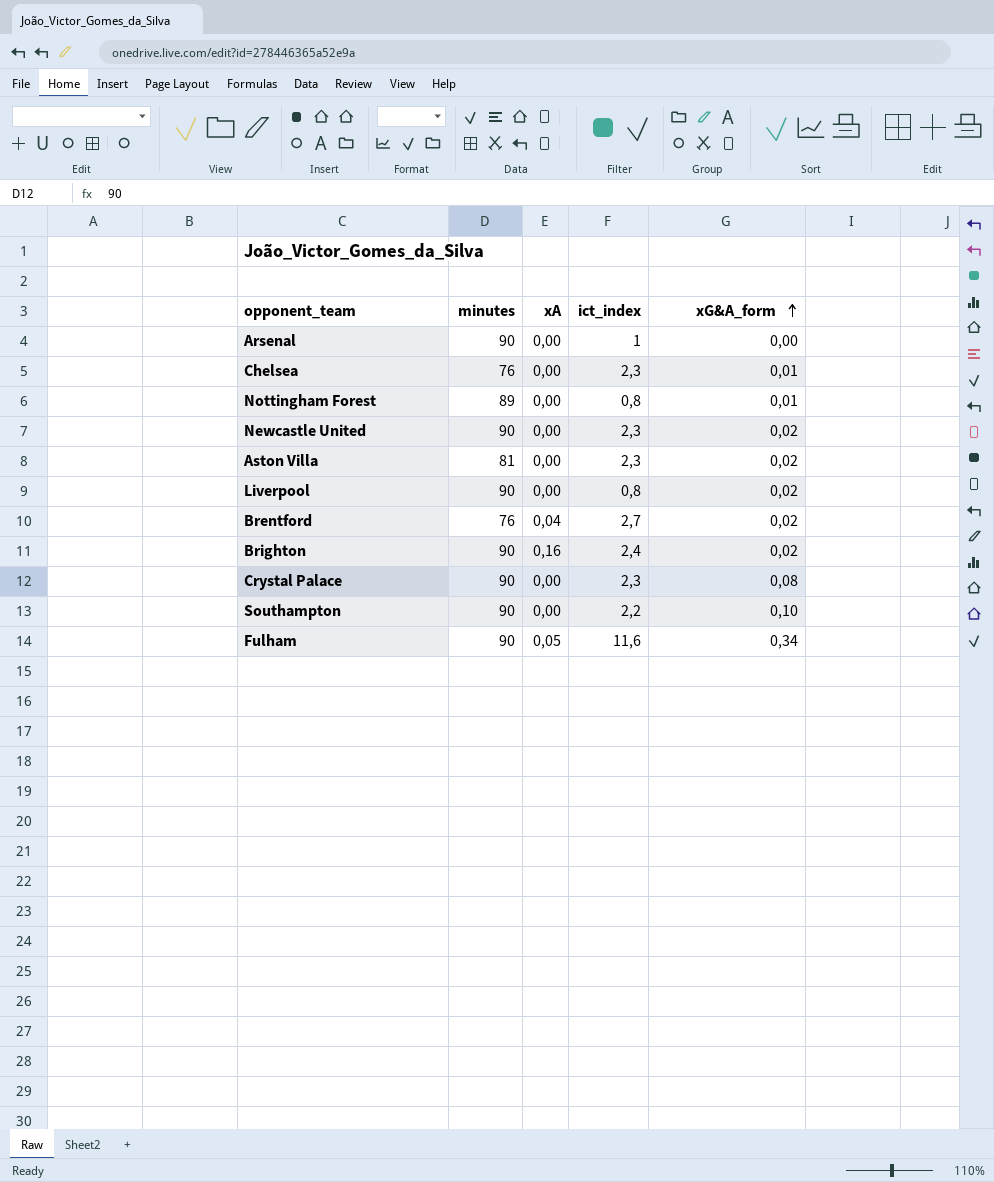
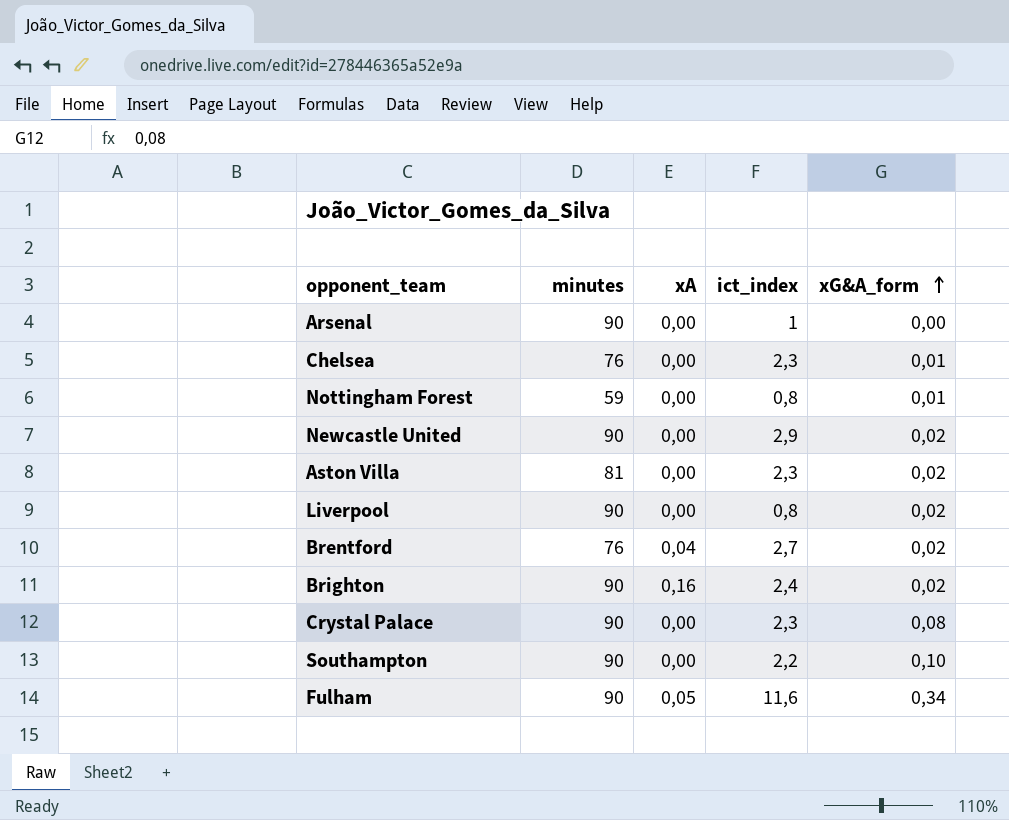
Nottingham Forest | minutes: 89 -> 59
Newcastle United | ict_index: 2,3 -> 2,9

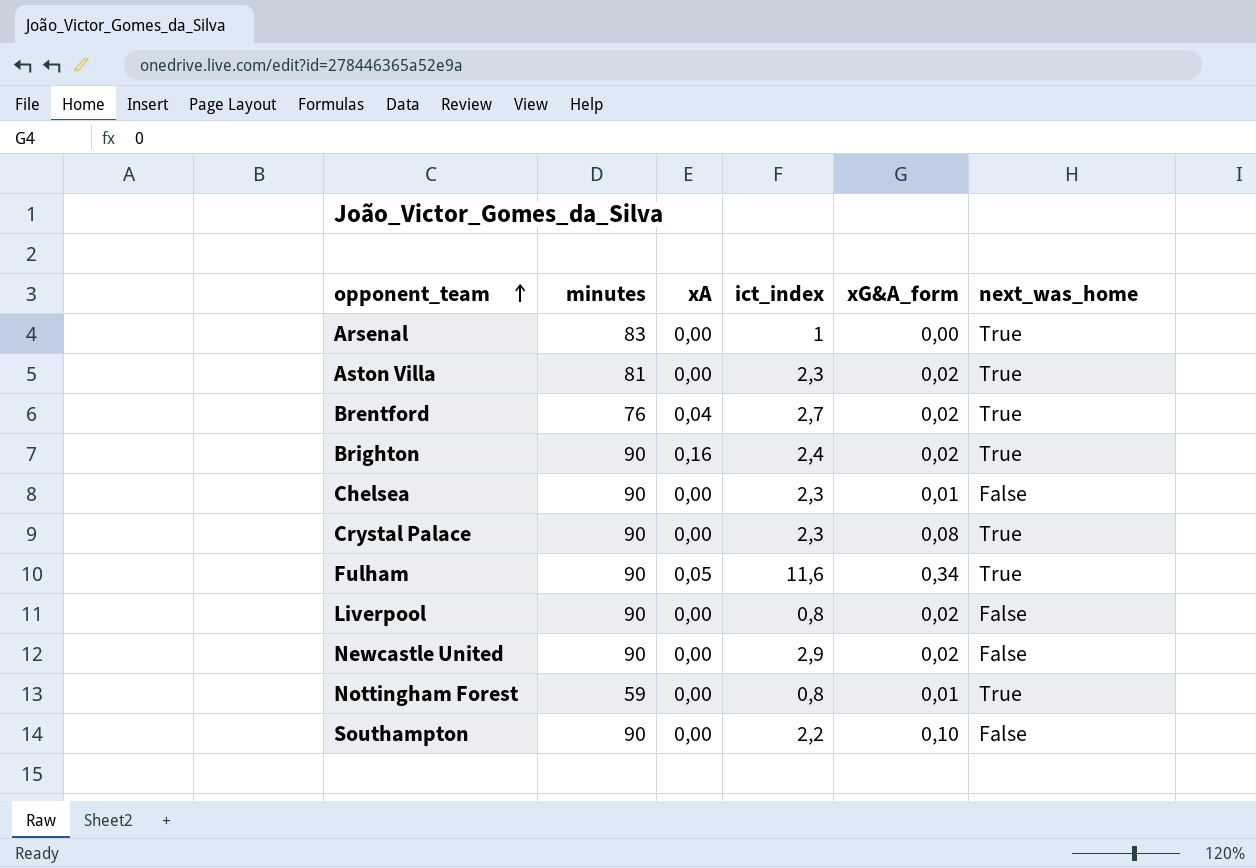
row order: xG&A_form ascending -> opponent_team ascending
column next_was_home | position: none -> 6
Arsenal | minutes: 90 -> 83
Chelsea | minutes: 76 -> 90

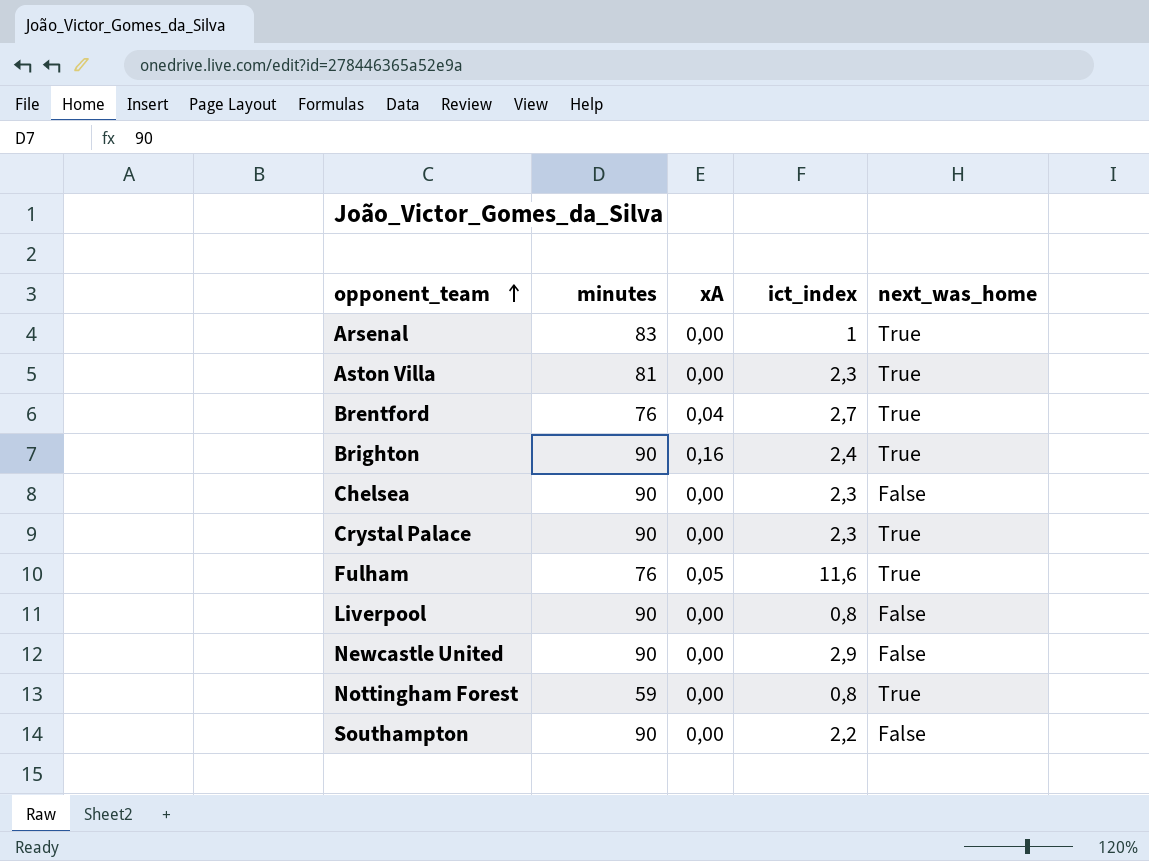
column xG&A_form | position: 5 -> none
Fulham | minutes: 90 -> 76

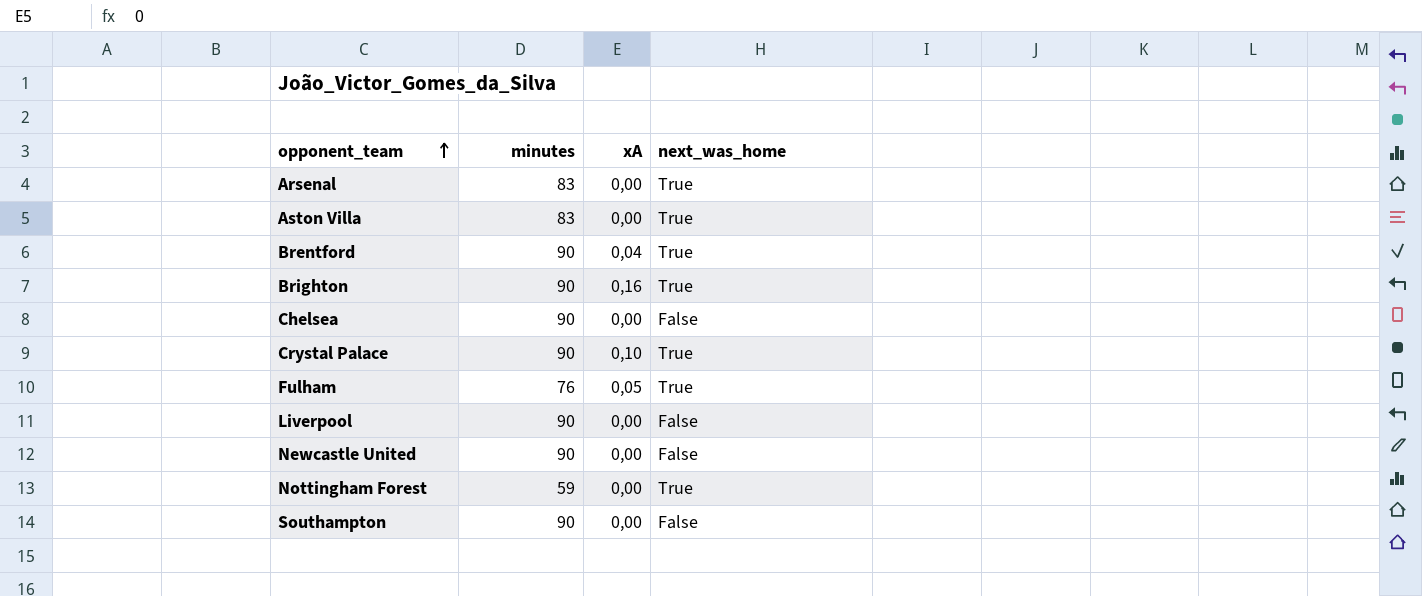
column ict_index | position: 4 -> none
Aston Villa | minutes: 81 -> 83
Brentford | minutes: 76 -> 90
Crystal Palace | xA: 0,00 -> 0,10

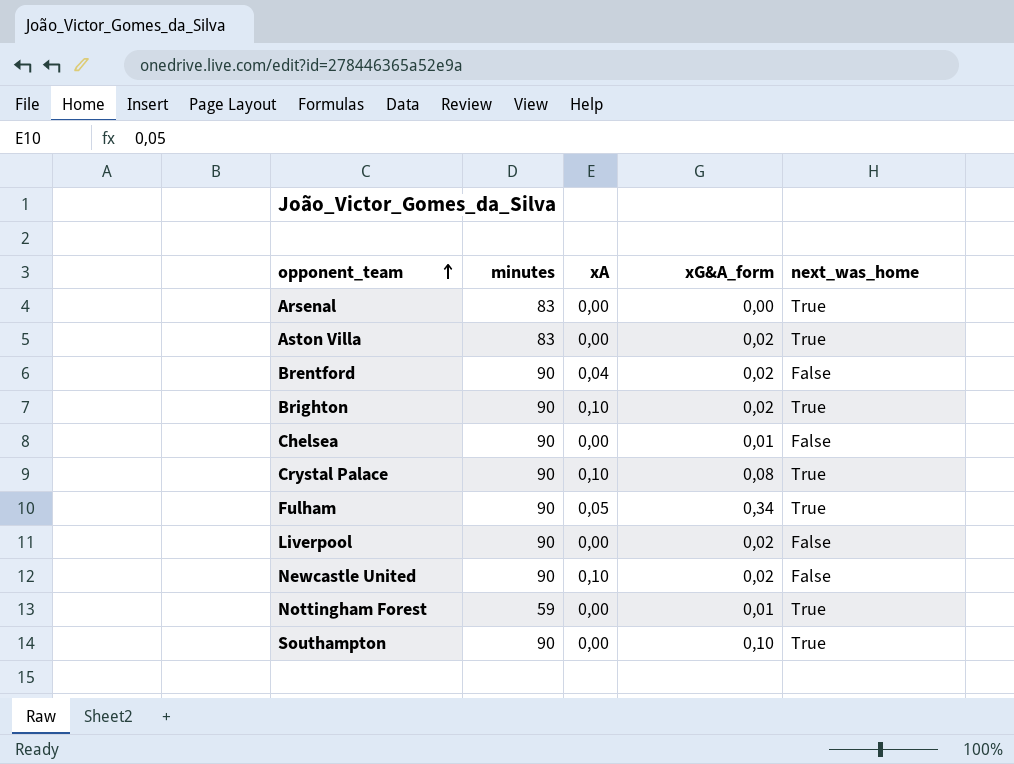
column xG&A_form | position: none -> 4
Brentford | next_was_home: True -> False
Brighton | xA: 0,16 -> 0,10
Fulham | minutes: 76 -> 90
Newcastle United | xA: 0,00 -> 0,10
Southampton | next_was_home: False -> True

